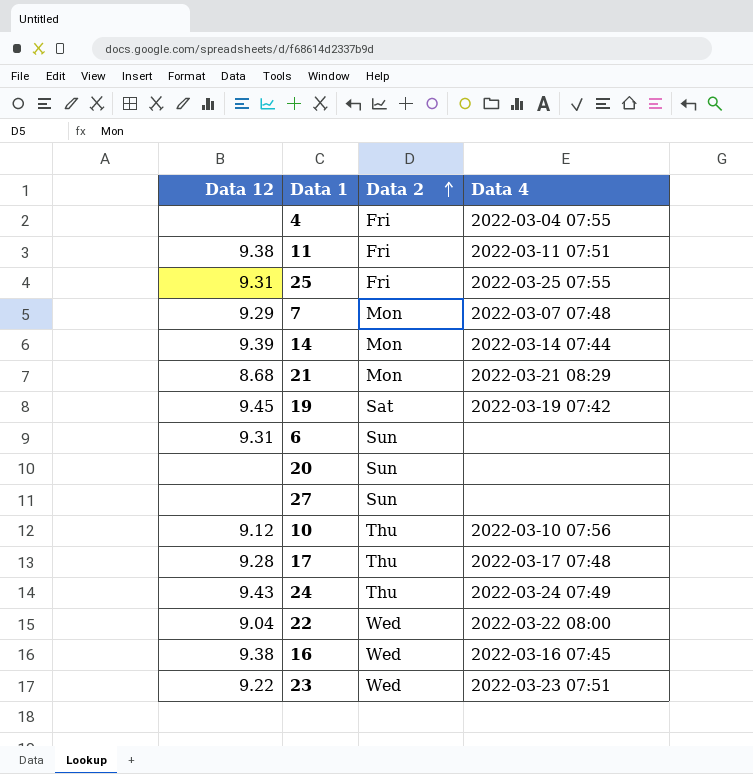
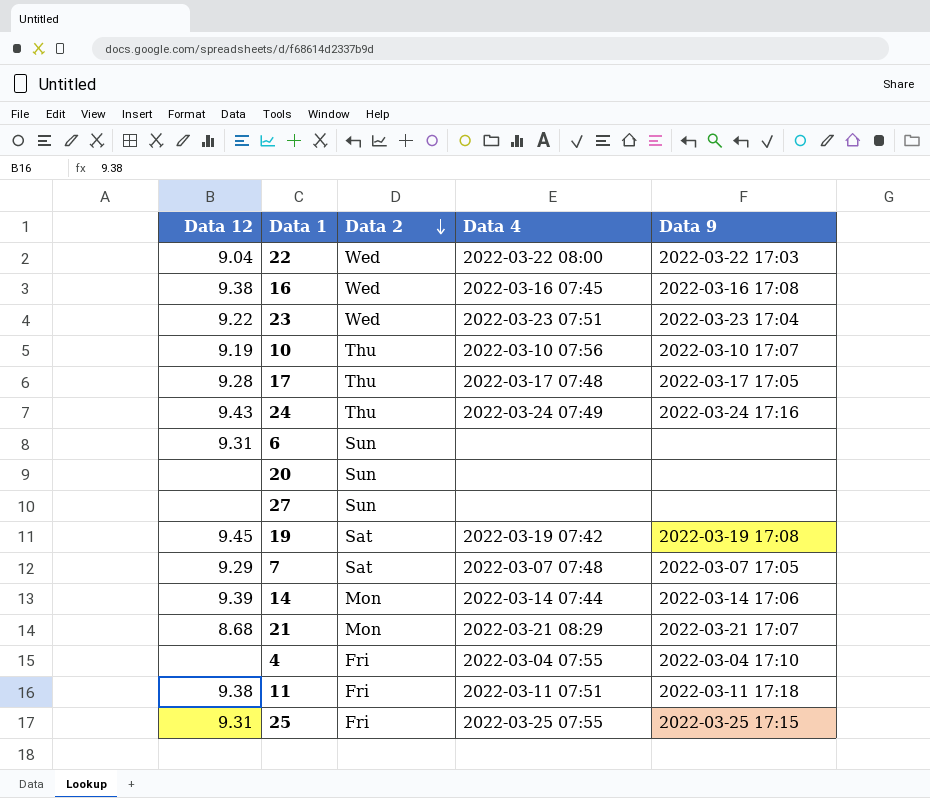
row order: Data 2 ascending -> Data 2 descending
column Data 9 | position: none -> 5
10 | Data 12: 9.12 -> 9.19
7 | Data 2: Mon -> Sat

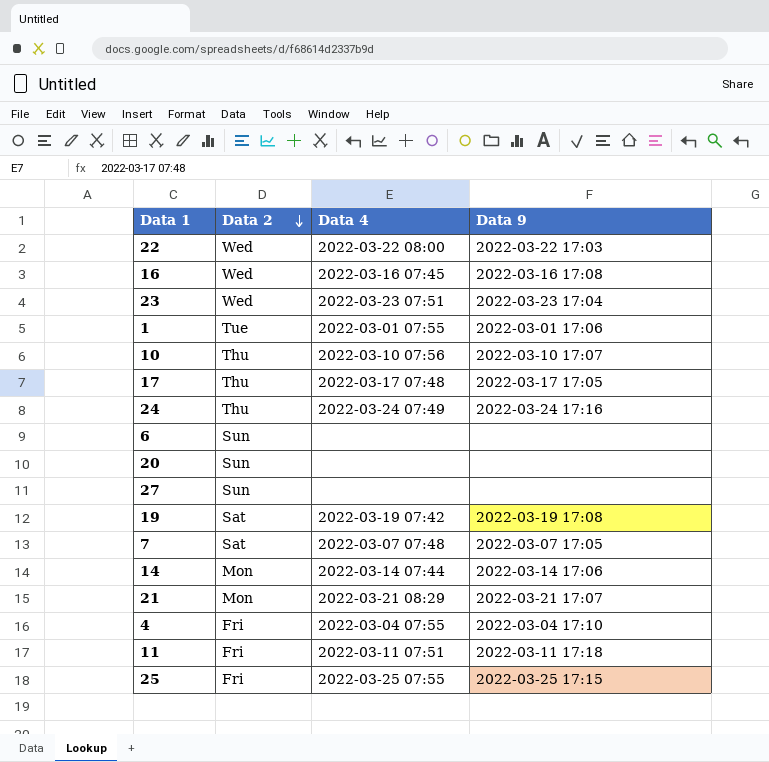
column Data 12 | position: 1 -> none
row 1: none -> Tue | 2022-03-01 07:55 | 2022-03-01 17:06

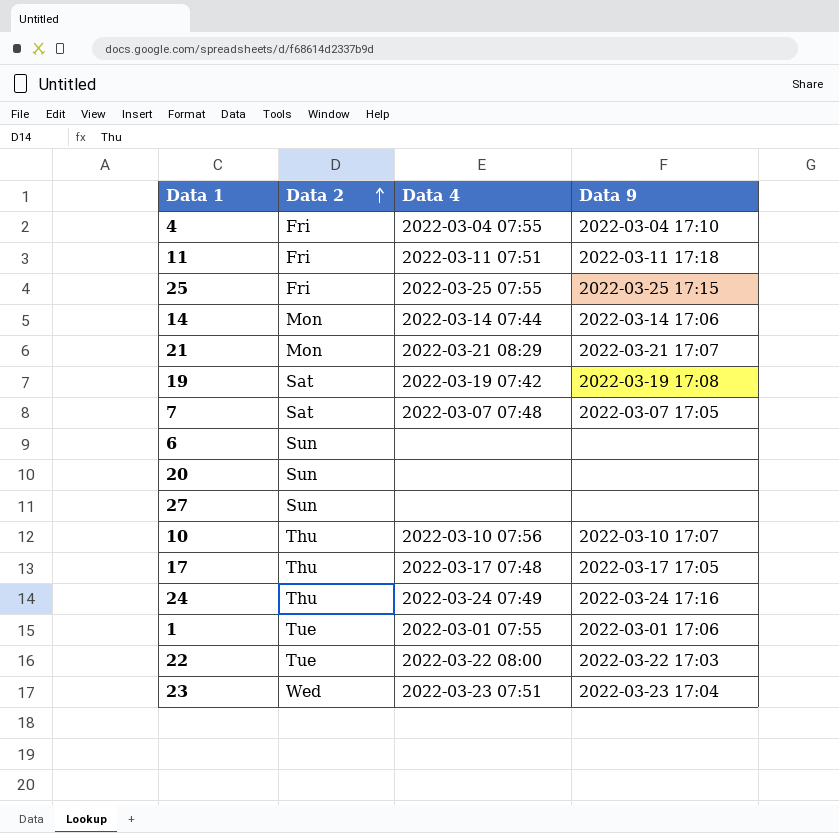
row order: Data 2 descending -> Data 2 ascending
row 16: Wed | 2022-03-16 07:45 | 2022-03-16 17:08 -> none
22 | Data 2: Wed -> Tue

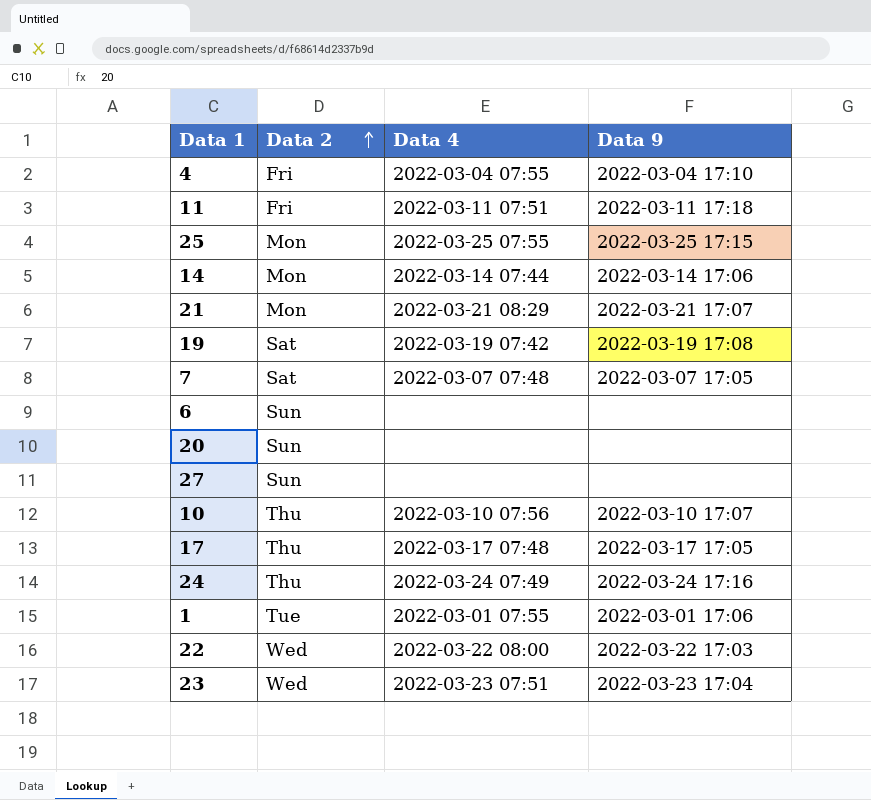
25 | Data 2: Fri -> Mon
22 | Data 2: Tue -> Wed

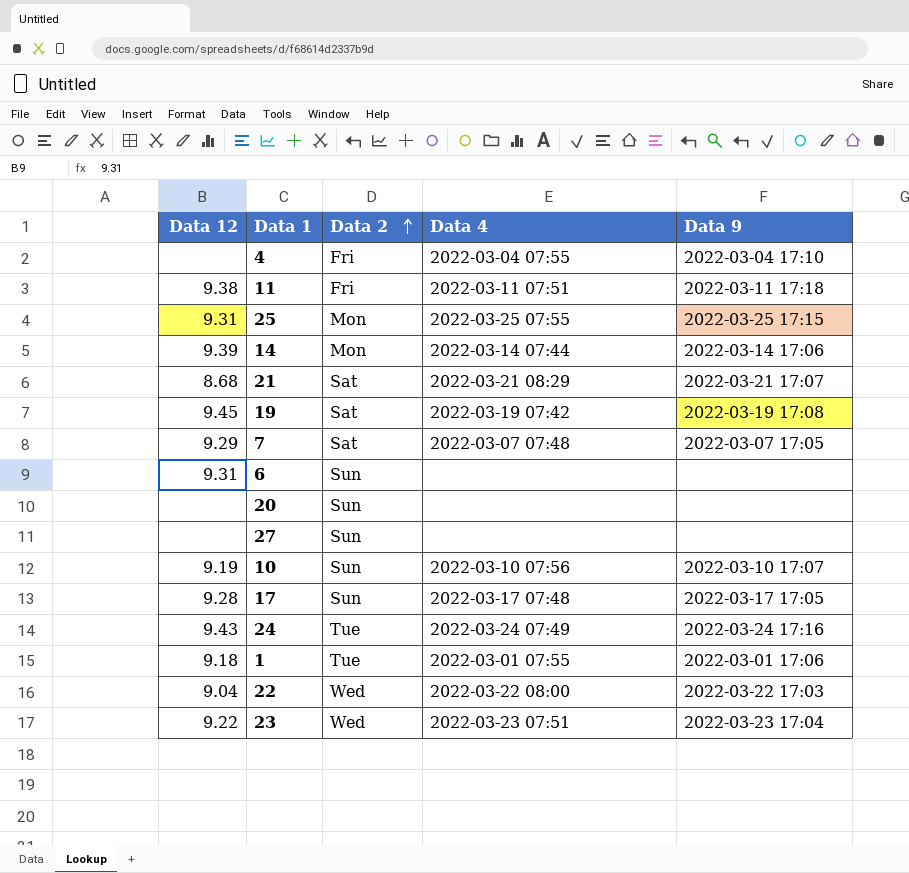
column Data 12 | position: none -> 1
21 | Data 2: Mon -> Sat
10 | Data 2: Thu -> Sun
17 | Data 2: Thu -> Sun
24 | Data 2: Thu -> Tue

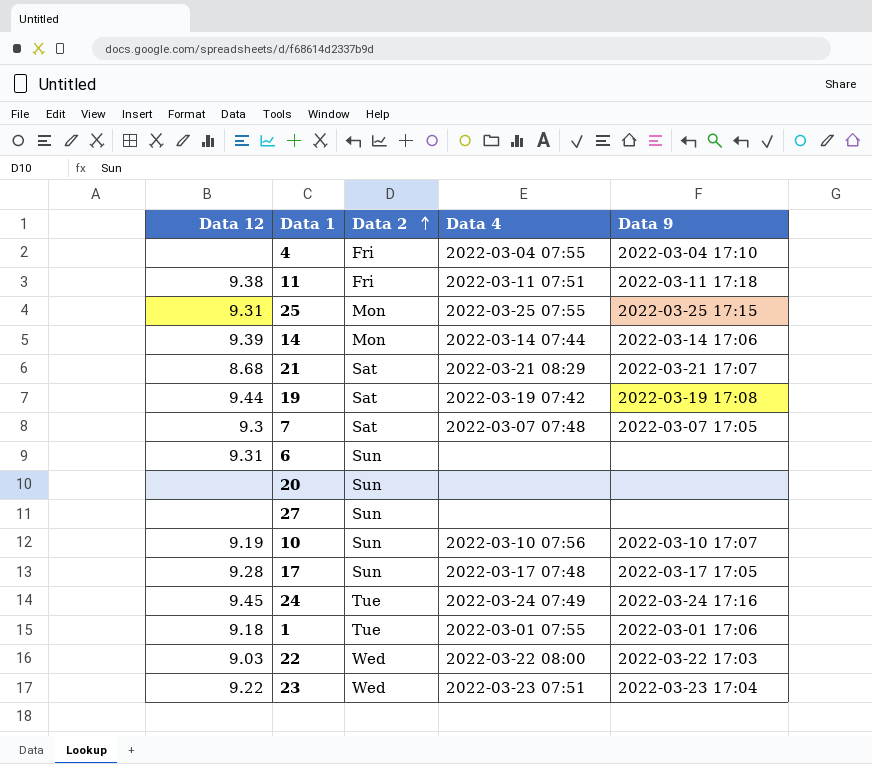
19 | Data 12: 9.45 -> 9.44
7 | Data 12: 9.29 -> 9.3
24 | Data 12: 9.43 -> 9.45
22 | Data 12: 9.04 -> 9.03

